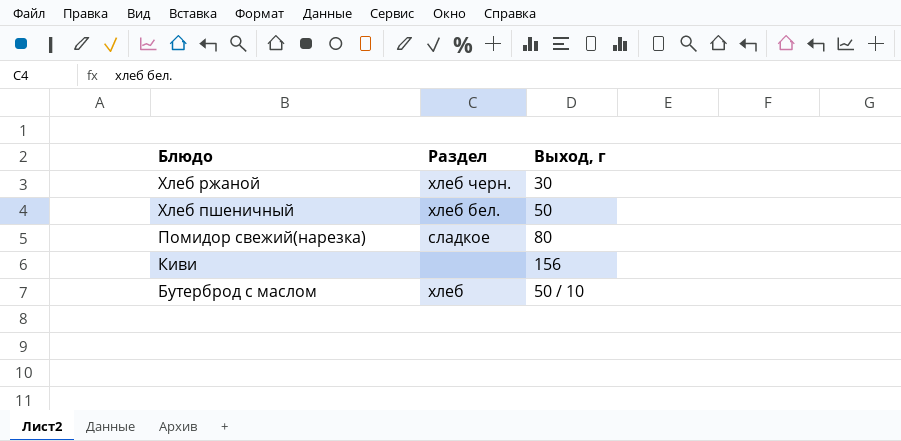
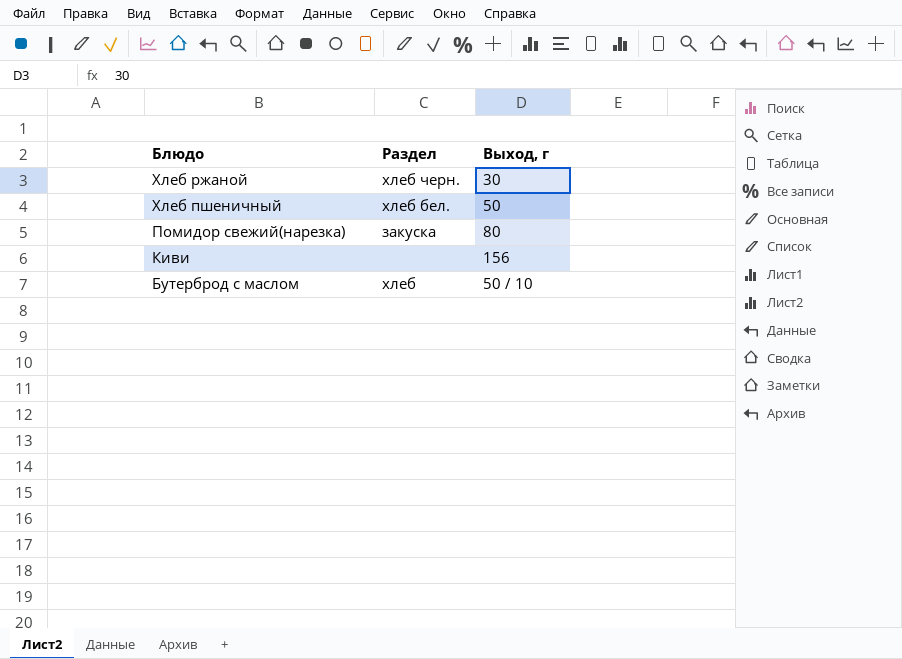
Помидор свежий(нарезка) | Раздел: сладкое -> закуска

